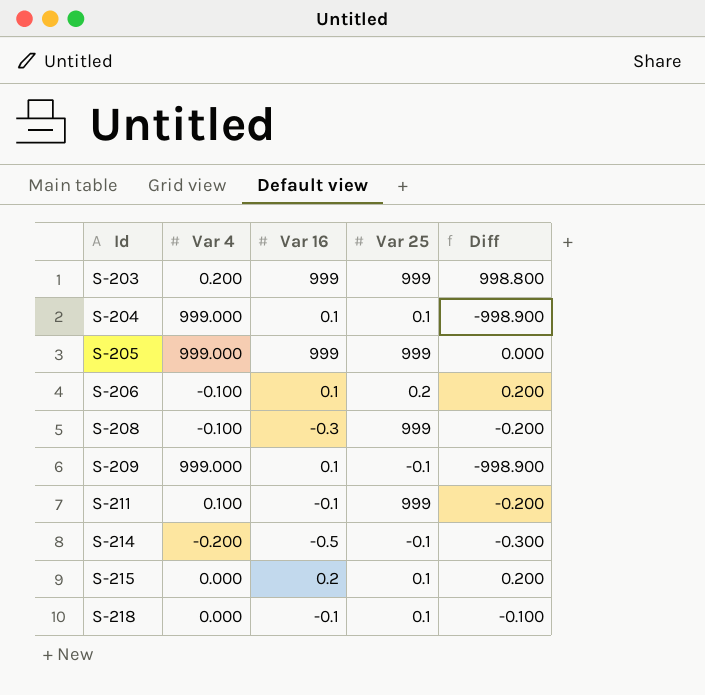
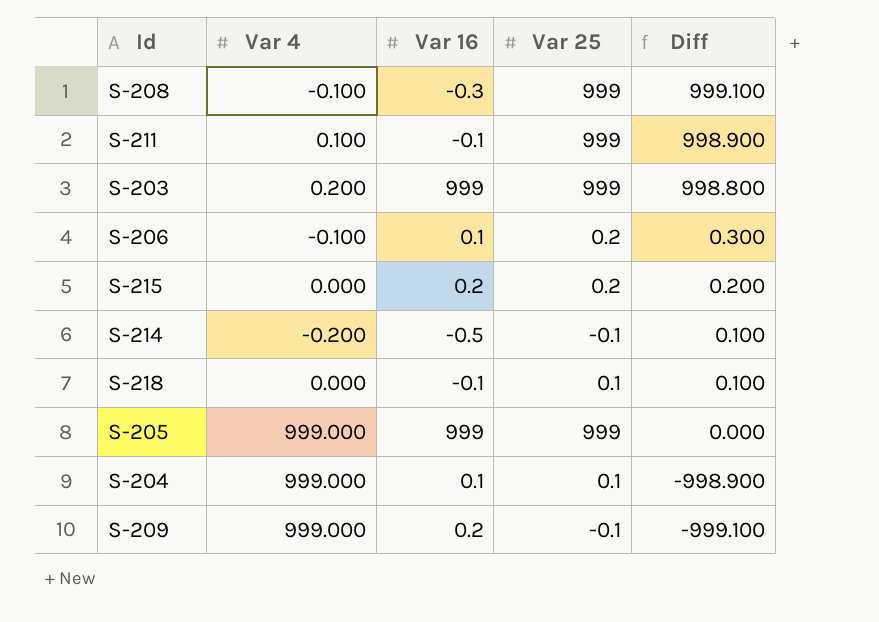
row order: Id ascending -> Diff descending
column Diff | formula: [Var 16] - [Var 4] -> [Var 25] - [Var 4]
S-215 | Var 25: 0.1 -> 0.2
S-209 | Var 16: 0.1 -> 0.2

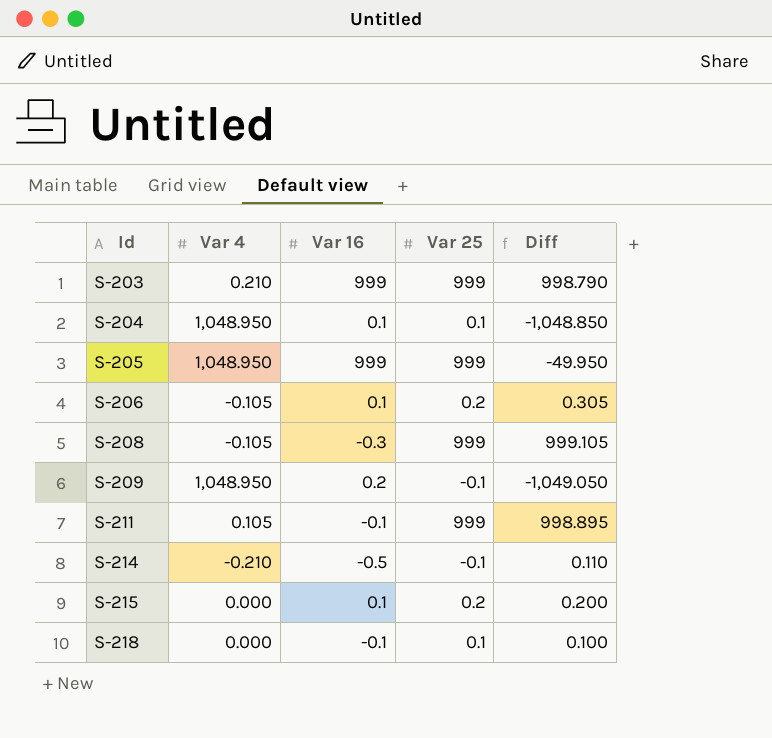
row order: Diff descending -> Id ascending
S-203 | Var 4: 0.200 -> 0.210
S-203 | Diff: 998.800 -> 998.790
S-204 | Var 4: 999.000 -> 1,048.950
S-204 | Diff: -998.900 -> -1,048.850
S-205 | Var 4: 999.000 -> 1,048.950
S-205 | Diff: 0.000 -> -49.950
S-206 | Var 4: -0.100 -> -0.105
S-206 | Diff: 0.300 -> 0.305
S-208 | Var 4: -0.100 -> -0.105
S-208 | Diff: 999.100 -> 999.105
S-209 | Var 4: 999.000 -> 1,048.950
S-209 | Diff: -999.100 -> -1,049.050
S-211 | Var 4: 0.100 -> 0.105
S-211 | Diff: 998.900 -> 998.895
S-214 | Var 4: -0.200 -> -0.210
S-214 | Diff: 0.100 -> 0.110
S-215 | Var 16: 0.2 -> 0.1

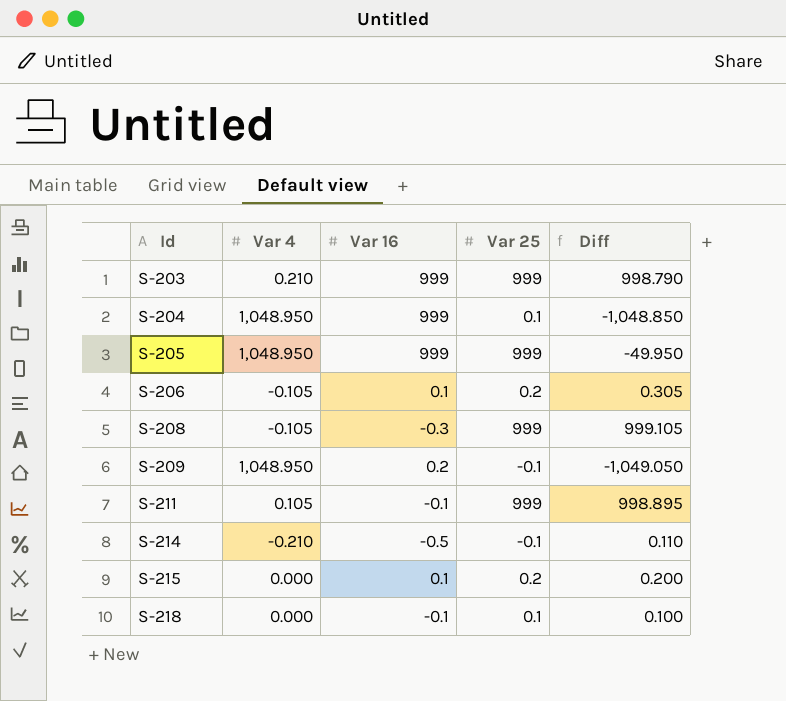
S-204 | Var 16: 0.1 -> 999

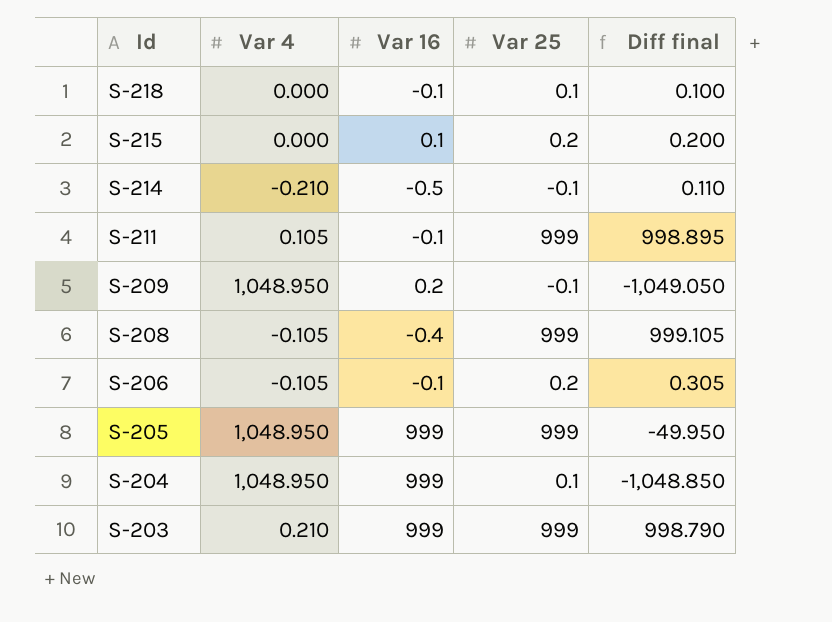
row order: Id ascending -> Id descending
column name: Diff -> Diff final
S-208 | Var 16: -0.3 -> -0.4
S-206 | Var 16: 0.1 -> -0.1

